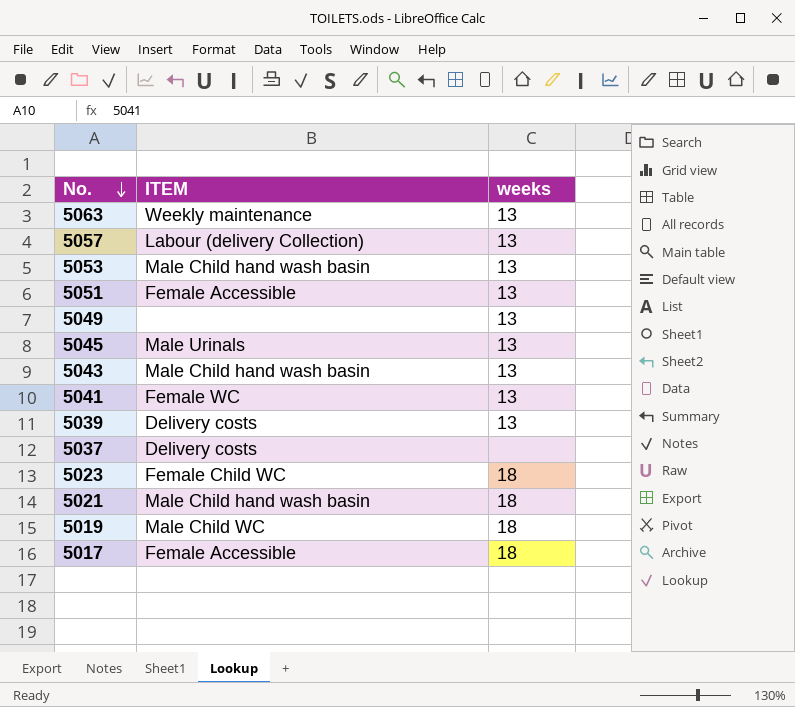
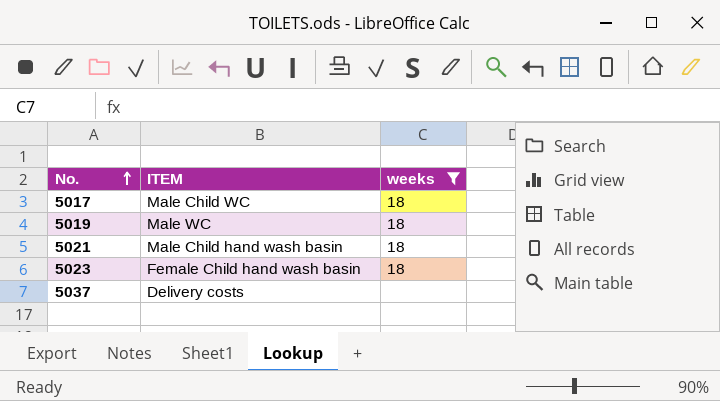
filter: none -> weeks != 13
row order: No. descending -> No. ascending
5017 | ITEM: Female Accessible -> Male Child WC
5019 | ITEM: Male Child WC -> Male WC
5023 | ITEM: Female Child WC -> Female Child hand wash basin

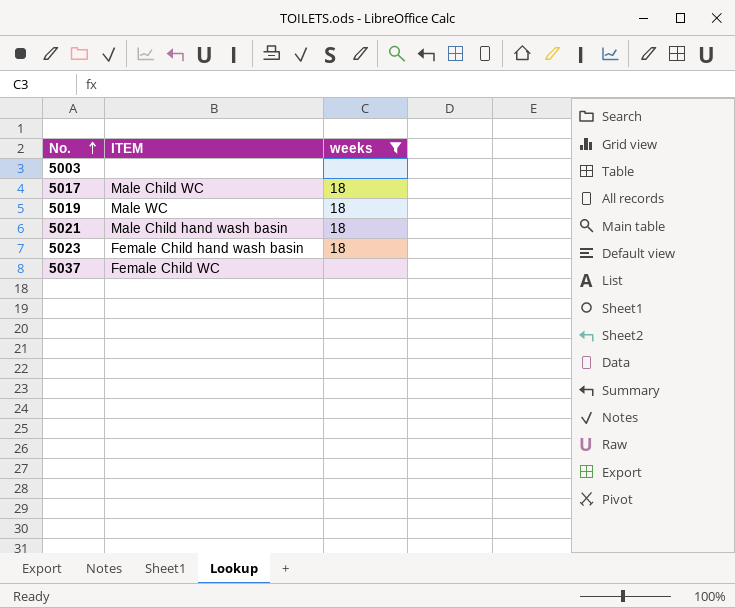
row 5003: none -> none | none
5037 | ITEM: Delivery costs -> Female Child WC

